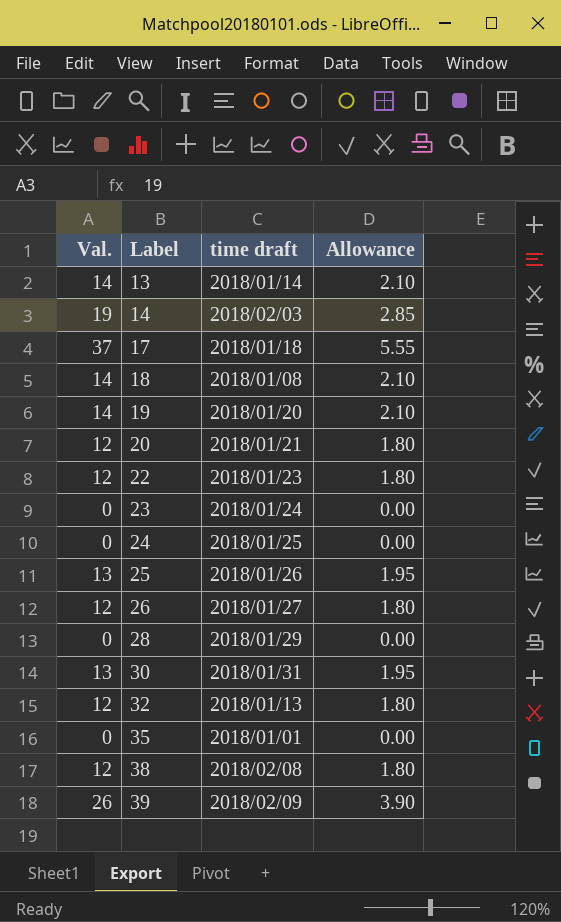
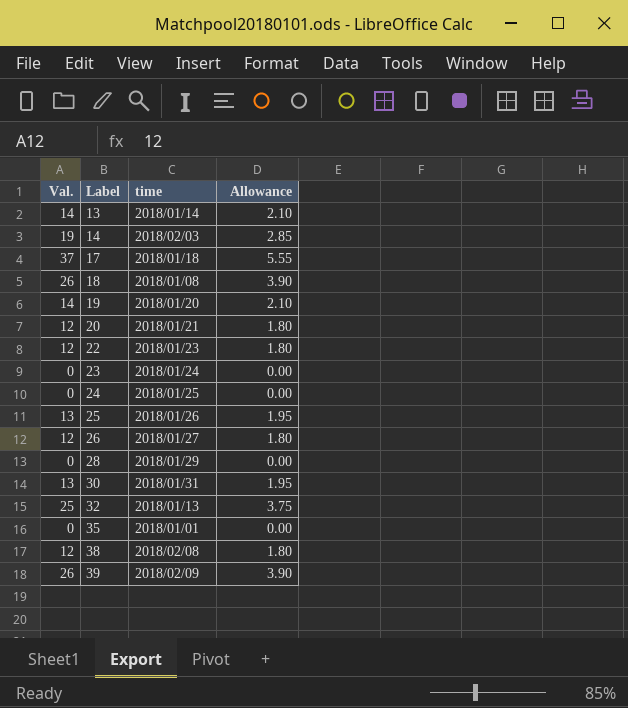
column name: time draft -> time
18 | Val.: 14 -> 26
18 | Allowance: 2.10 -> 3.90
32 | Val.: 12 -> 25
32 | Allowance: 1.80 -> 3.75

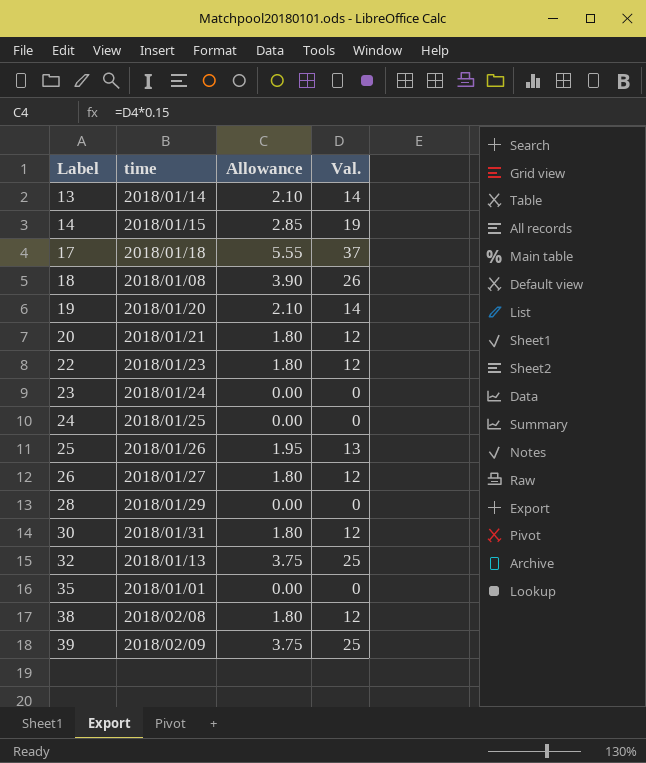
column Val. | position: 1 -> 4
14 | time: 2018/02/03 -> 2018/01/15
30 | Allowance: 1.95 -> 1.80
30 | Val.: 13 -> 12
39 | Allowance: 3.90 -> 3.75
39 | Val.: 26 -> 25

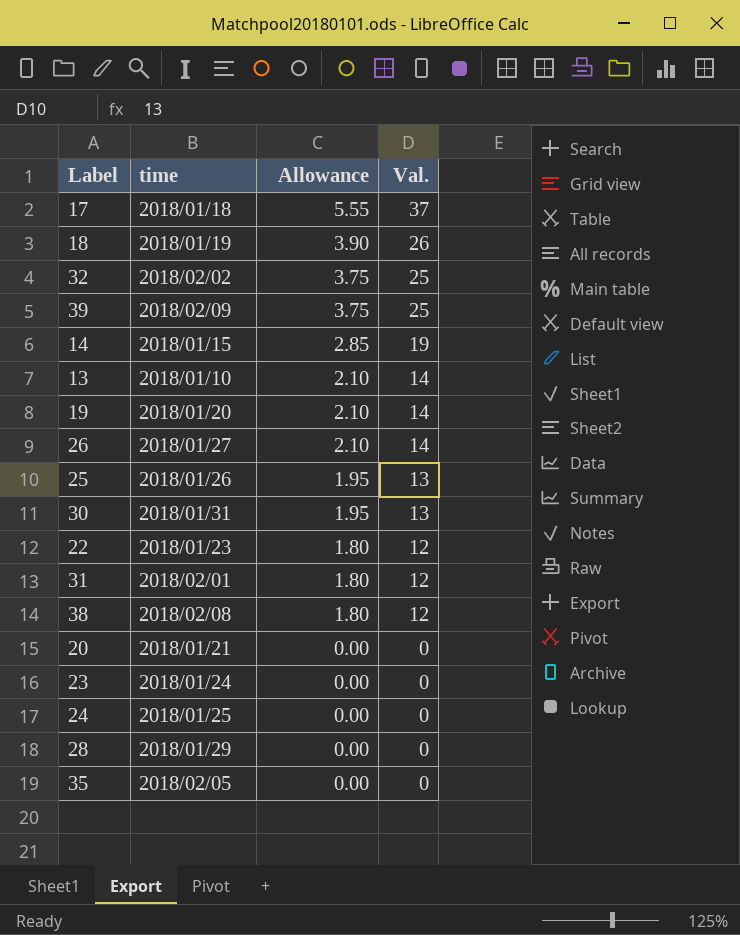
row order: Label ascending -> Allowance descending
18 | time: 2018/01/08 -> 2018/01/19
32 | time: 2018/01/13 -> 2018/02/02
13 | time: 2018/01/14 -> 2018/01/10
26 | Allowance: 1.80 -> 2.10
26 | Val.: 12 -> 14
30 | Allowance: 1.80 -> 1.95
30 | Val.: 12 -> 13
row 31: none -> 2018/02/01 | 1.80 | 12
20 | Allowance: 1.80 -> 0.00
20 | Val.: 12 -> 0
35 | time: 2018/01/01 -> 2018/02/05

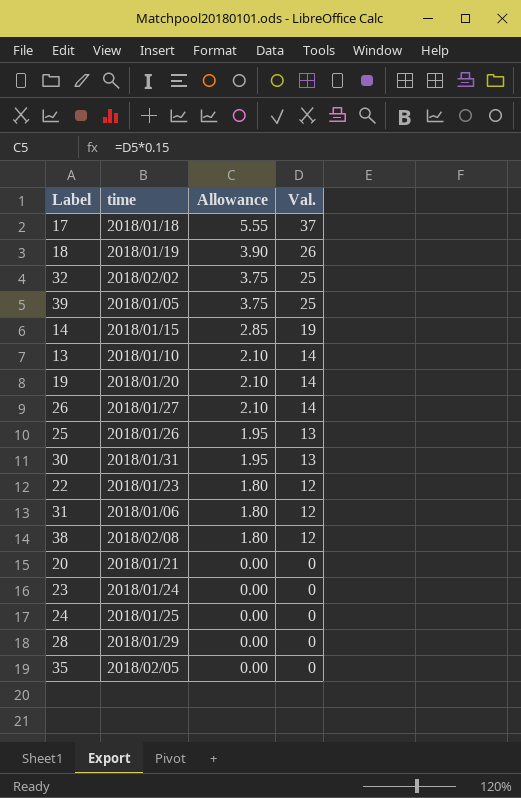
39 | time: 2018/02/09 -> 2018/01/05
31 | time: 2018/02/01 -> 2018/01/06

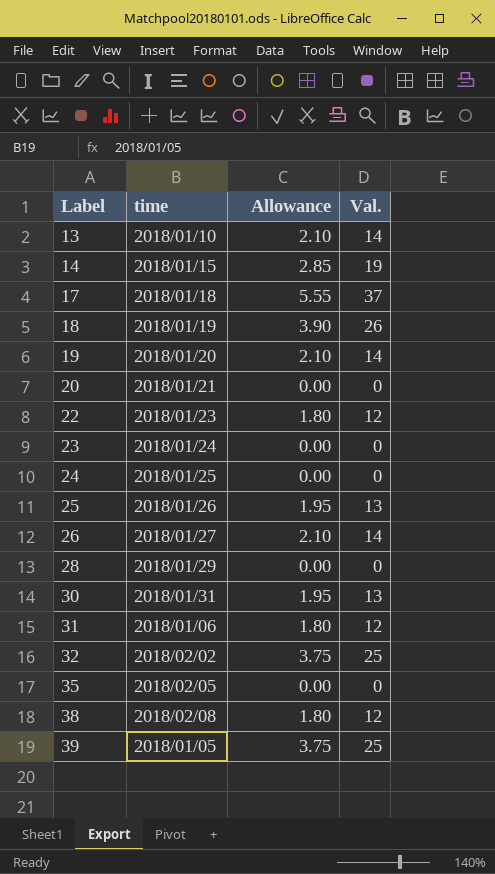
row order: Allowance descending -> Label ascending

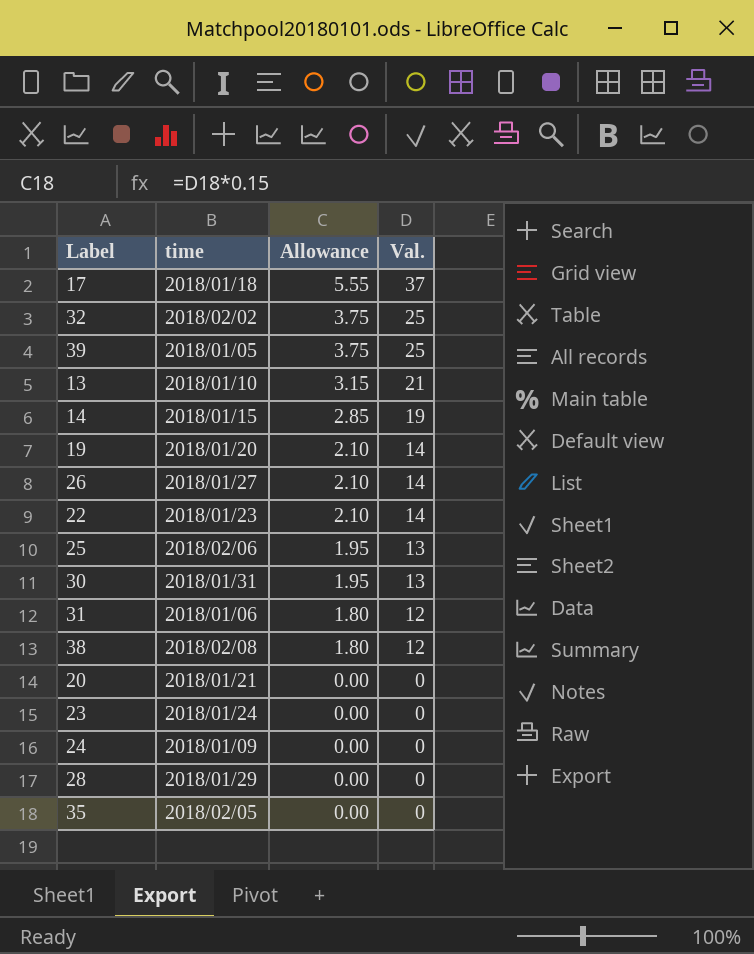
row order: Label ascending -> Allowance descending
row 18: 2018/01/19 | 3.90 | 26 -> none
13 | Allowance: 2.10 -> 3.15
13 | Val.: 14 -> 21
22 | Allowance: 1.80 -> 2.10
22 | Val.: 12 -> 14
25 | time: 2018/01/26 -> 2018/02/06
24 | time: 2018/01/25 -> 2018/01/09

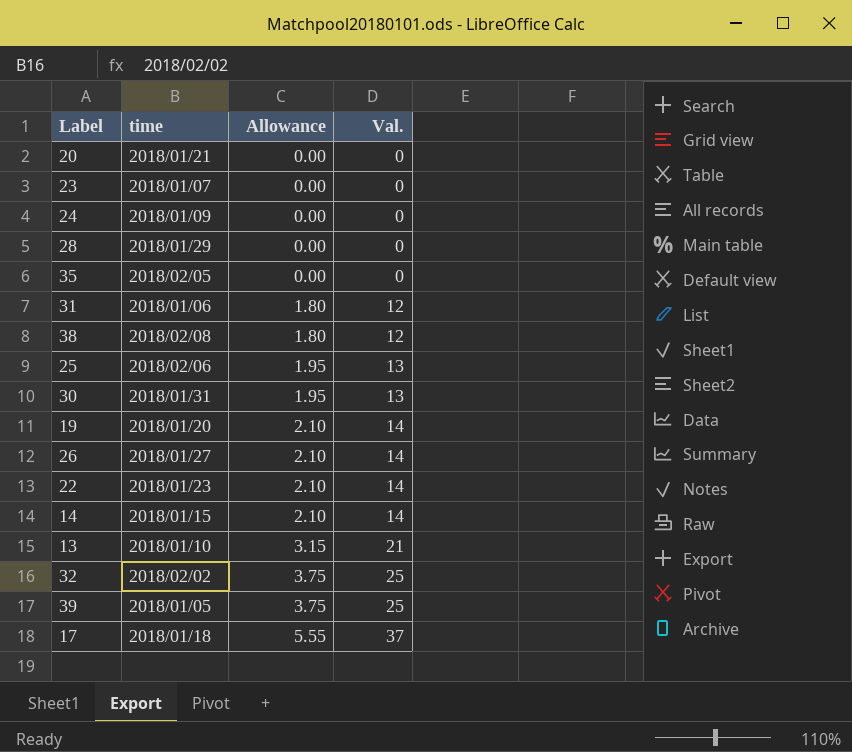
row order: Allowance descending -> Allowance ascending
23 | time: 2018/01/24 -> 2018/01/07
14 | Allowance: 2.85 -> 2.10
14 | Val.: 19 -> 14

